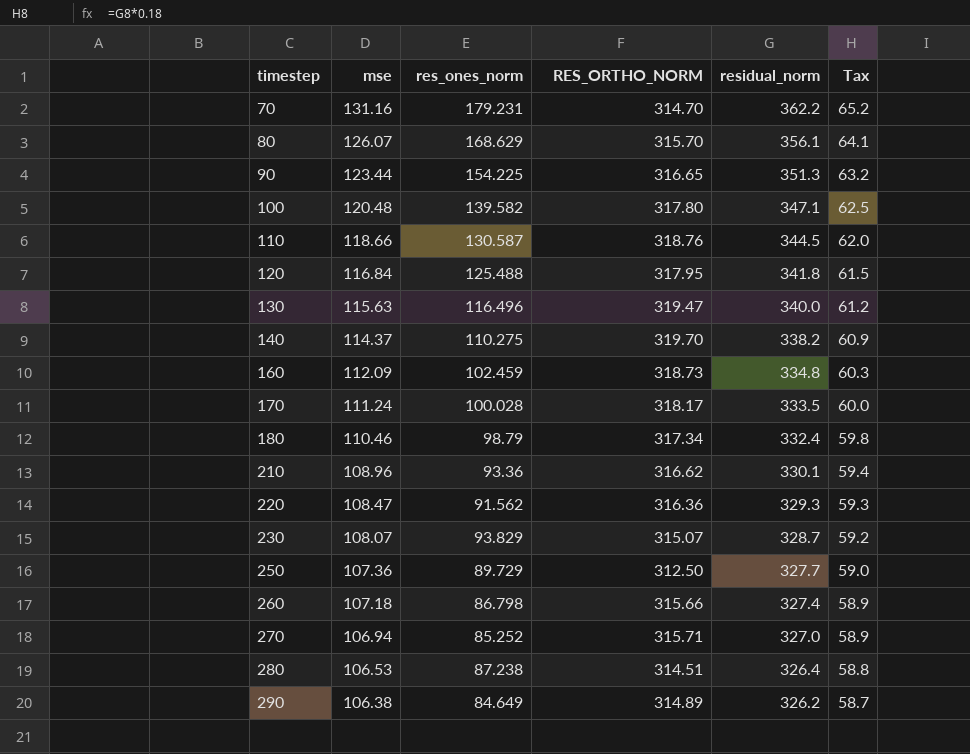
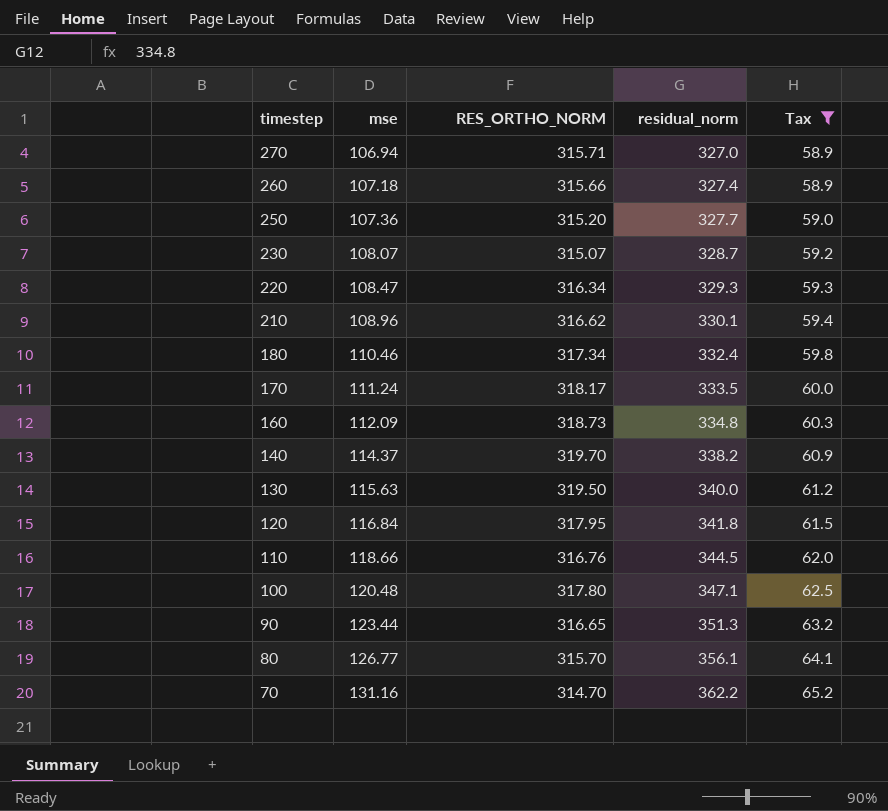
filter: none -> Tax >= 58.9
row order: timestep ascending -> timestep descending
column res_ones_norm | position: 3 -> none
250 | RES_ORTHO_NORM: 312.50 -> 315.20
220 | RES_ORTHO_NORM: 316.36 -> 316.34
130 | RES_ORTHO_NORM: 319.47 -> 319.50
110 | RES_ORTHO_NORM: 318.76 -> 316.76
80 | mse: 126.07 -> 126.77

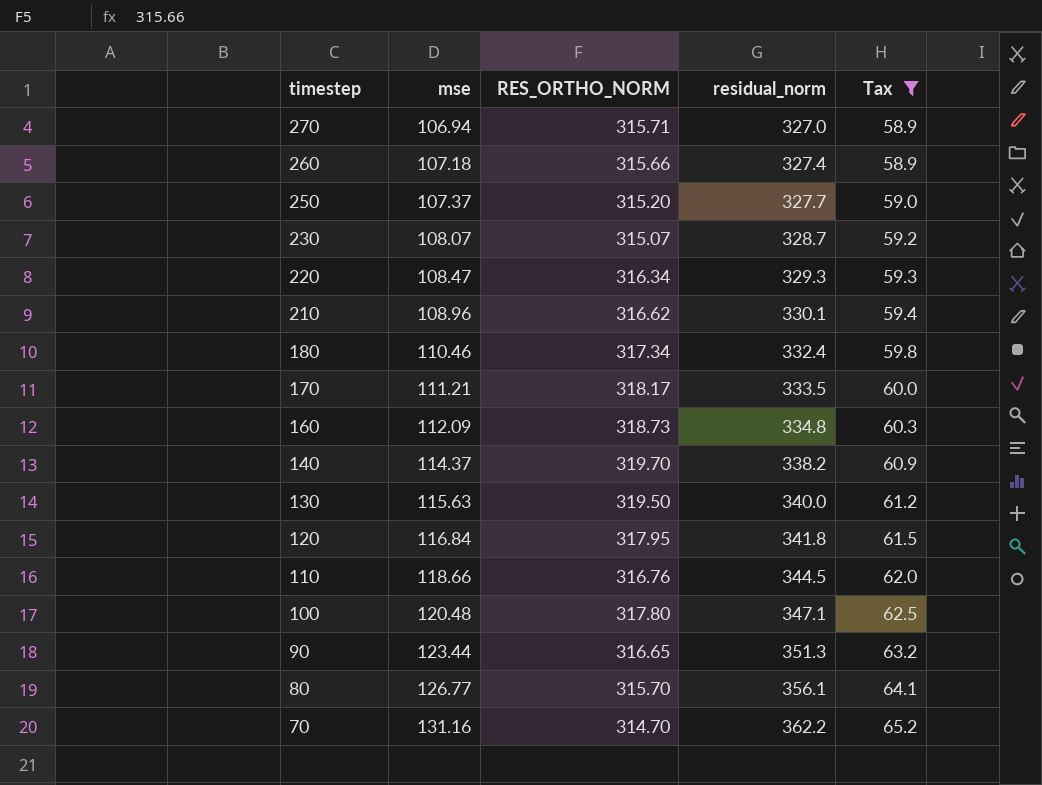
250 | mse: 107.36 -> 107.37
170 | mse: 111.24 -> 111.21

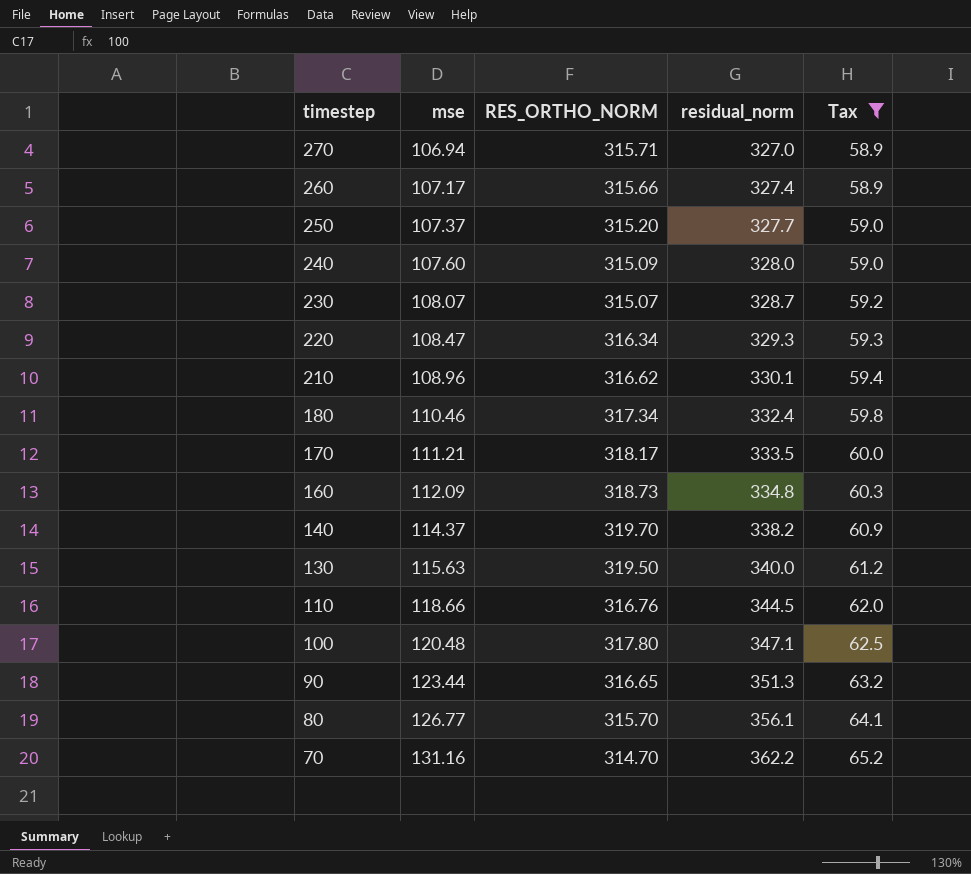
row 120: 116.84 | 317.95 | 341.8 | 61.5 -> none
260 | mse: 107.18 -> 107.17
row 240: none -> 107.60 | 315.09 | 328.0 | 59.0

